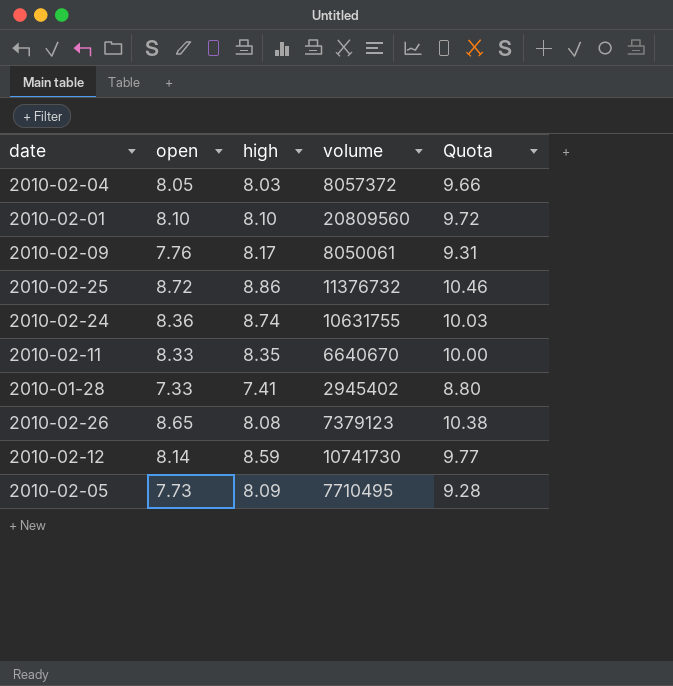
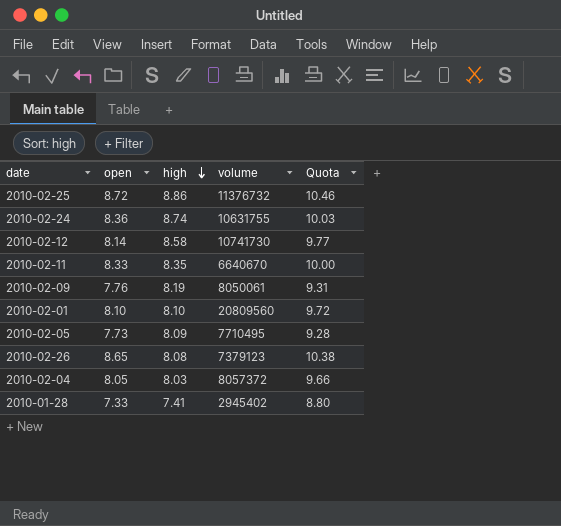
row order: none -> high descending
2010-02-12 | high: 8.59 -> 8.58
2010-02-09 | high: 8.17 -> 8.19

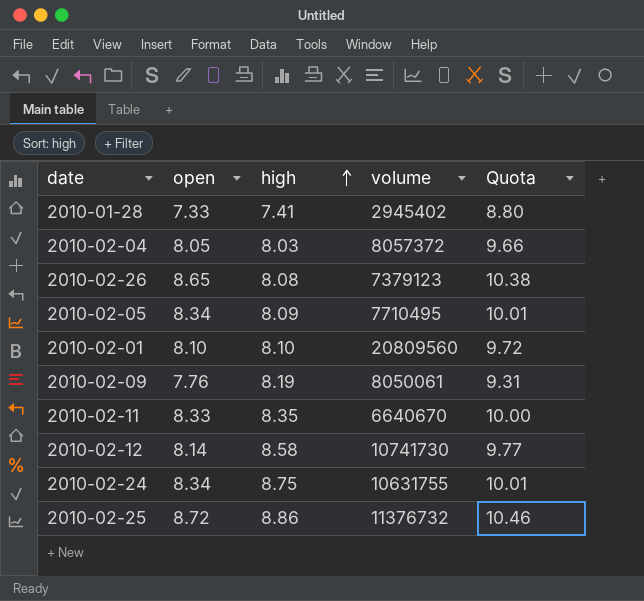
row order: high descending -> high ascending
2010-02-05 | open: 7.73 -> 8.34
2010-02-05 | Quota: 9.28 -> 10.01
2010-02-24 | open: 8.36 -> 8.34
2010-02-24 | high: 8.74 -> 8.75
2010-02-24 | Quota: 10.03 -> 10.01

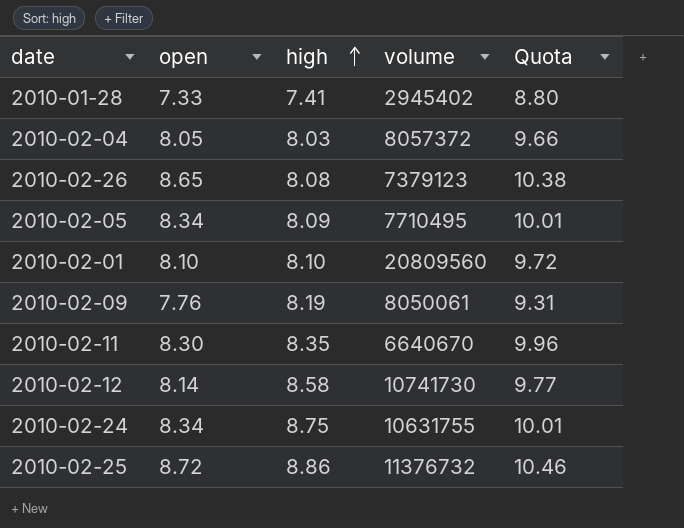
2010-02-11 | open: 8.33 -> 8.30
2010-02-11 | Quota: 10.00 -> 9.96

